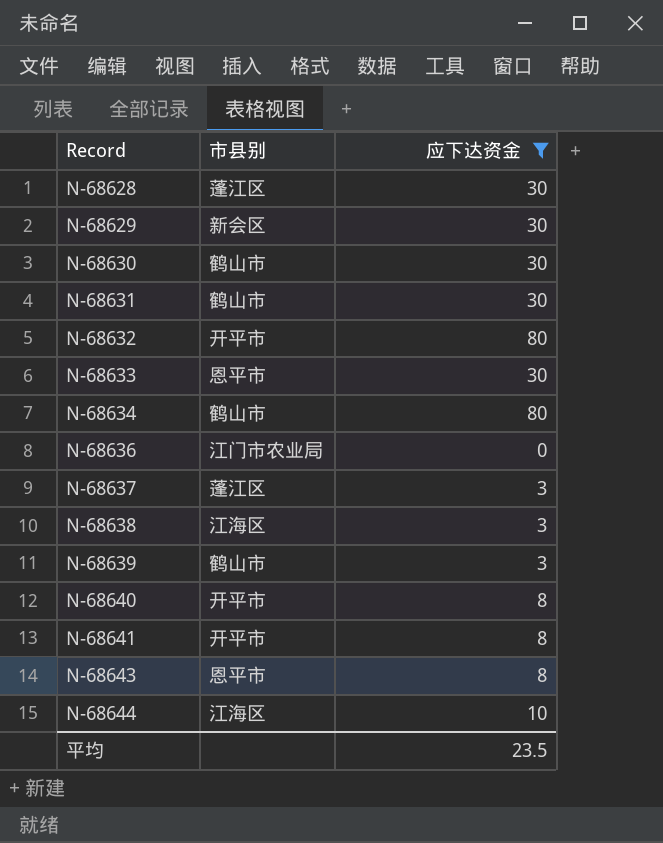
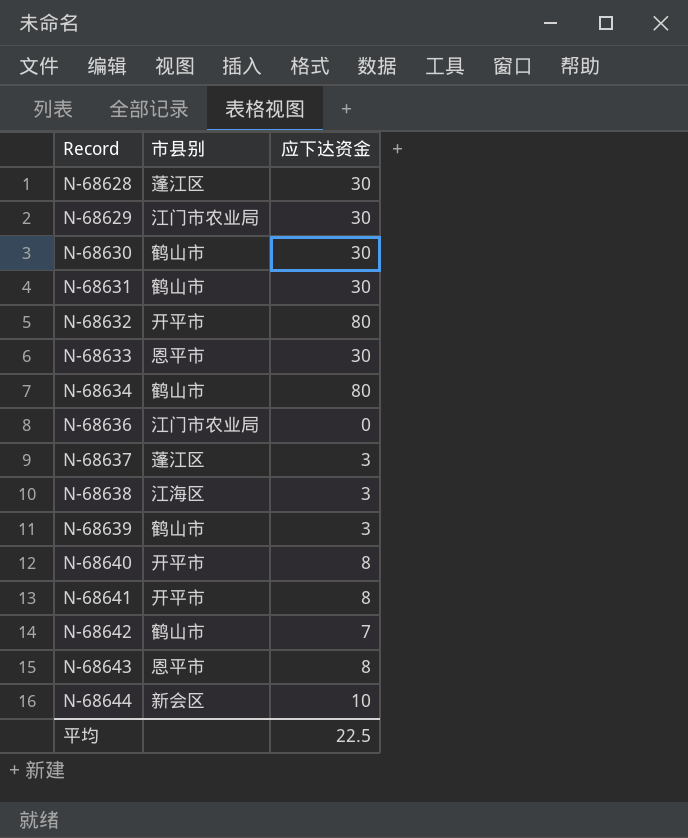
filter: 应下达资金 != 7 -> none
N-68629 | 市县别: 新会区 -> 江门市农业局
N-68644 | 市县别: 江海区 -> 新会区
平均 | 应下达资金: 23.5 -> 22.5

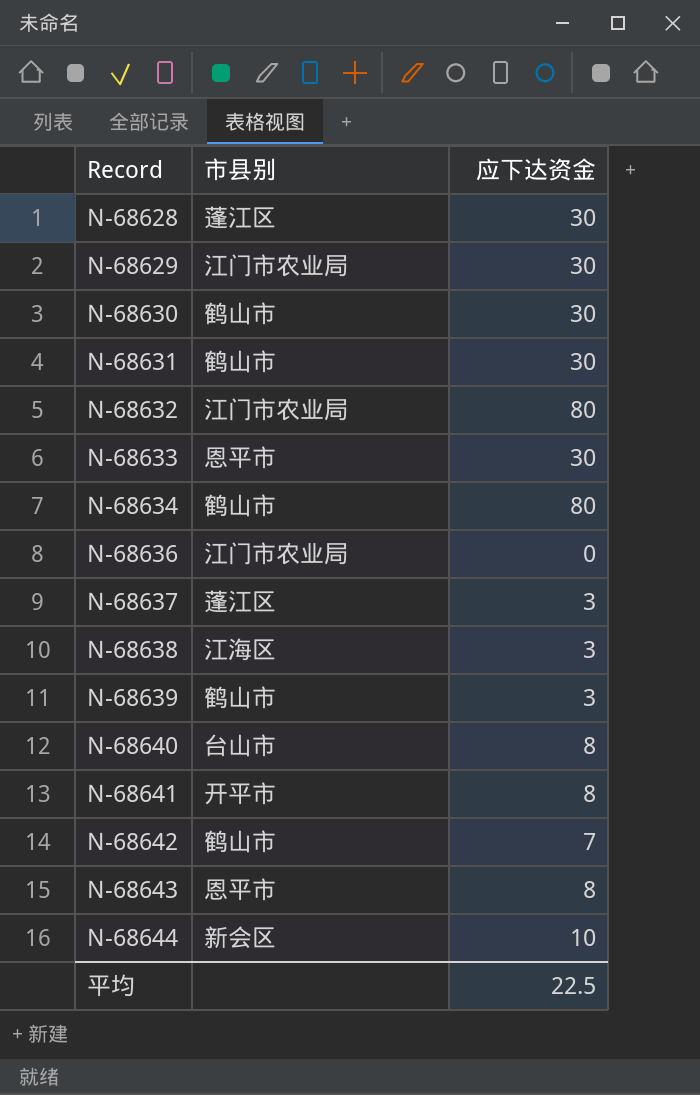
N-68632 | 市县别: 开平市 -> 江门市农业局
N-68640 | 市县别: 开平市 -> 台山市

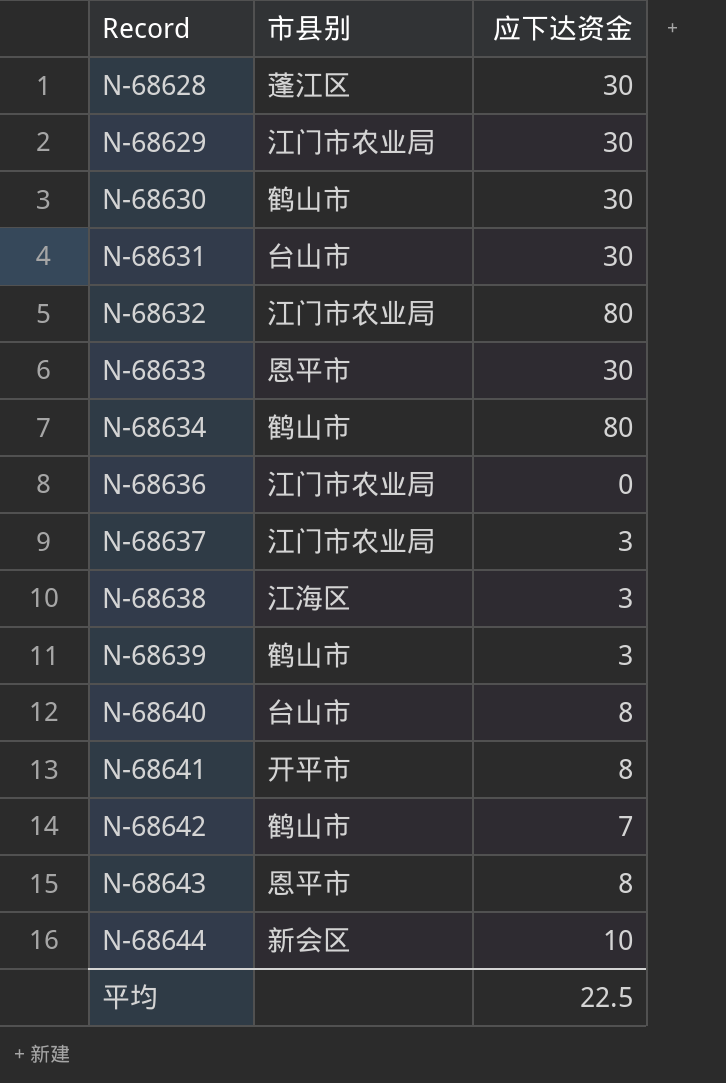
N-68631 | 市县别: 鹤山市 -> 台山市
N-68637 | 市县别: 蓬江区 -> 江门市农业局

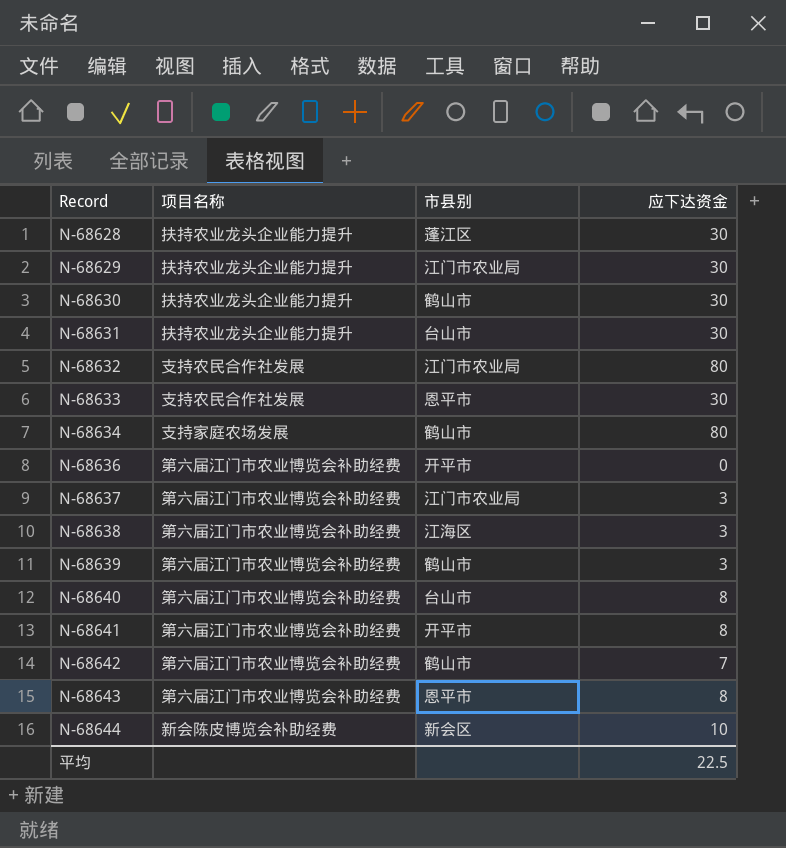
column 项目名称 | position: none -> 2
N-68636 | 市县别: 江门市农业局 -> 开平市

